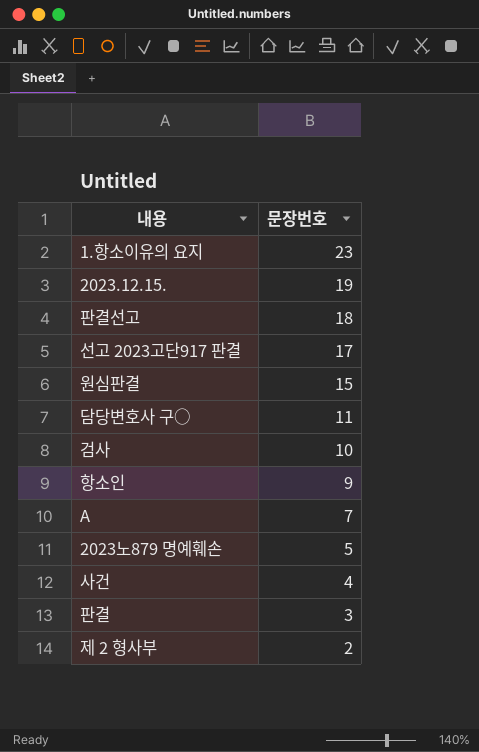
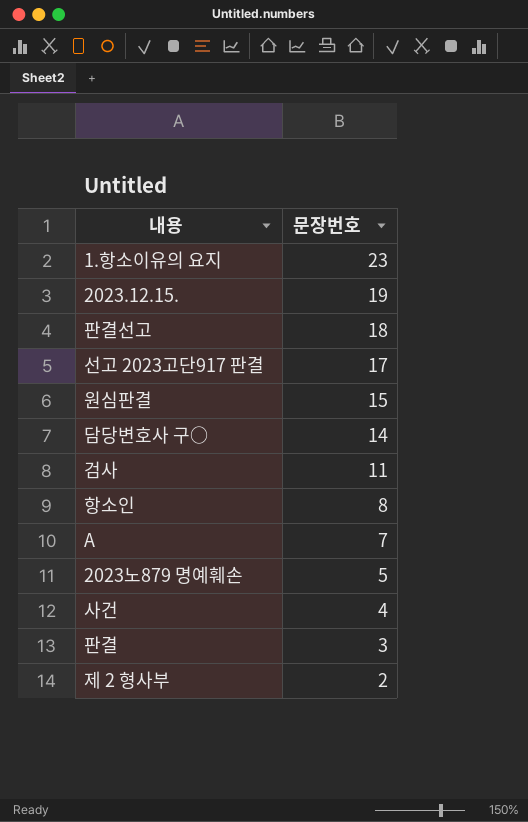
담당변호사 구○ | 문장번호: 11 -> 14
검사 | 문장번호: 10 -> 11
항소인 | 문장번호: 9 -> 8

